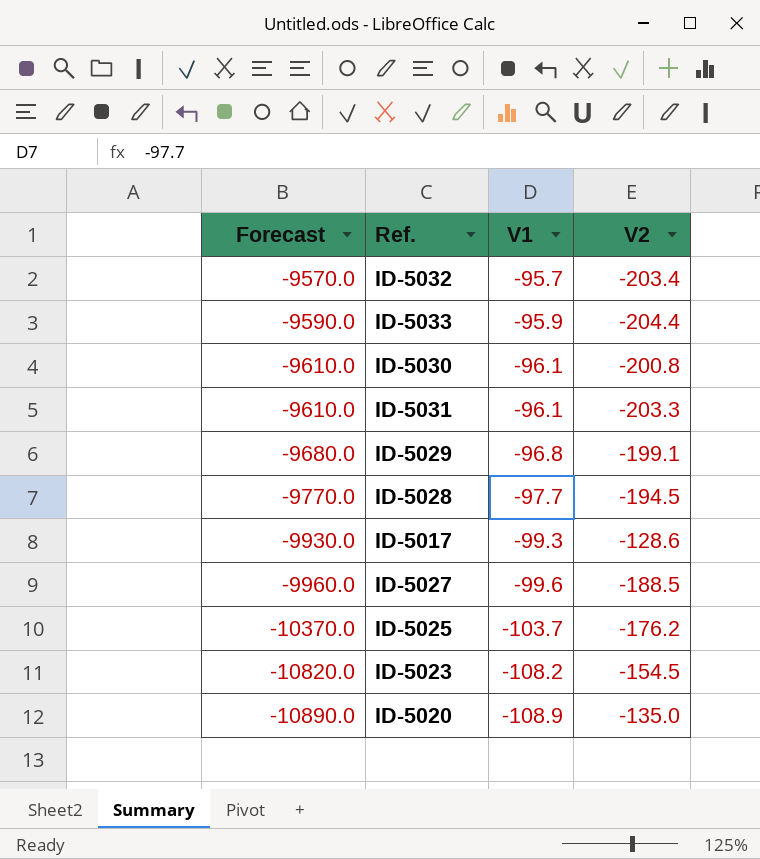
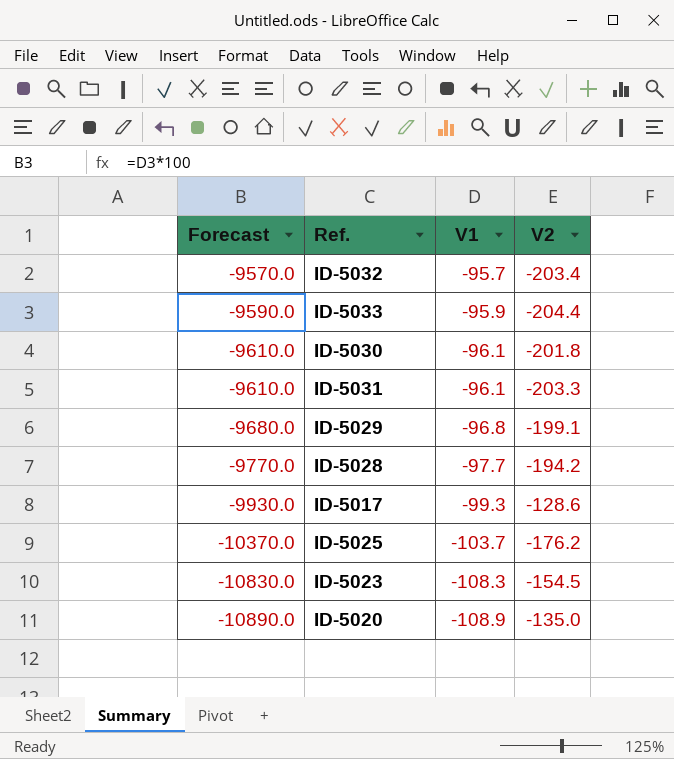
row ID-5027: -9960.0 | -99.6 | -188.5 -> none
ID-5030 | V2: -200.8 -> -201.8
ID-5028 | V2: -194.5 -> -194.2
ID-5023 | Forecast: -10820.0 -> -10830.0
ID-5023 | V1: -108.2 -> -108.3

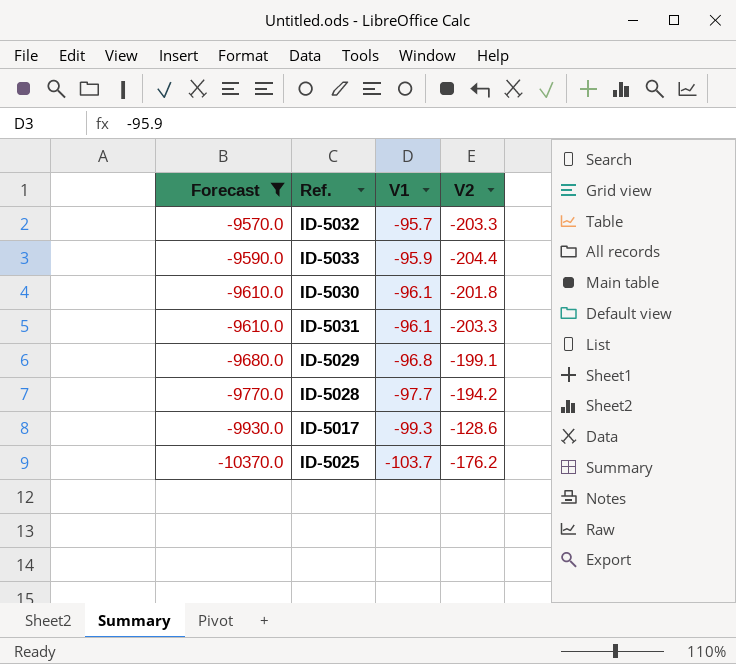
filter: none -> Forecast >= -10370.0
ID-5032 | V2: -203.4 -> -203.3

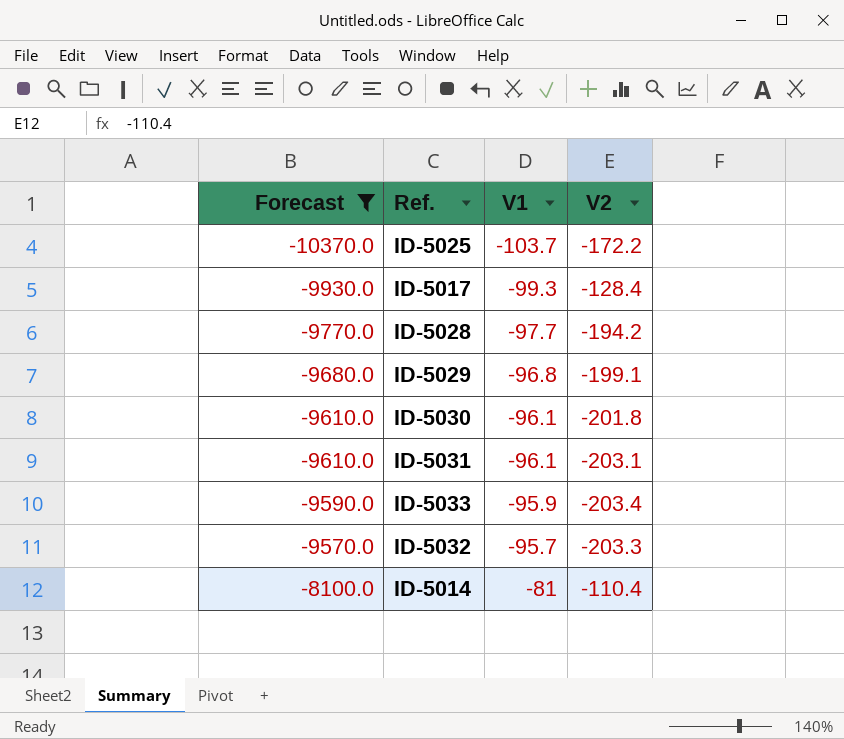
row order: Forecast descending -> Forecast ascending
ID-5025 | V2: -176.2 -> -172.2
ID-5017 | V2: -128.6 -> -128.4
ID-5031 | V2: -203.3 -> -203.1
ID-5033 | V2: -204.4 -> -203.4
row ID-5014: none -> -8100.0 | -81 | -110.4

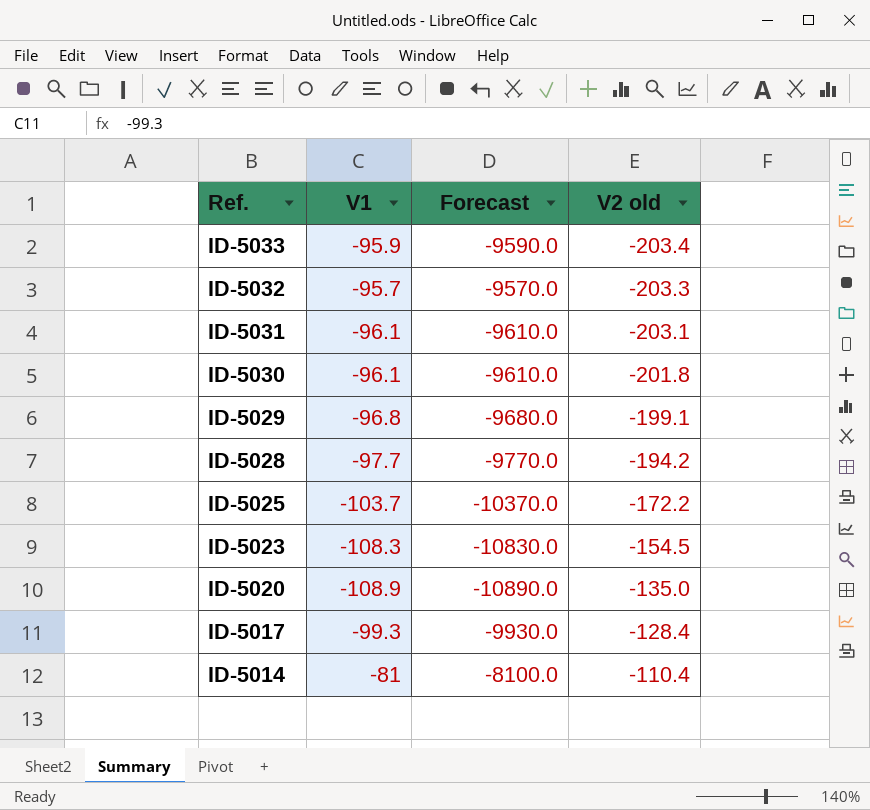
filter: Forecast >= -10370.0 -> none
row order: Forecast ascending -> Ref. descending
column Forecast | position: 1 -> 3
column name: V2 -> V2 old

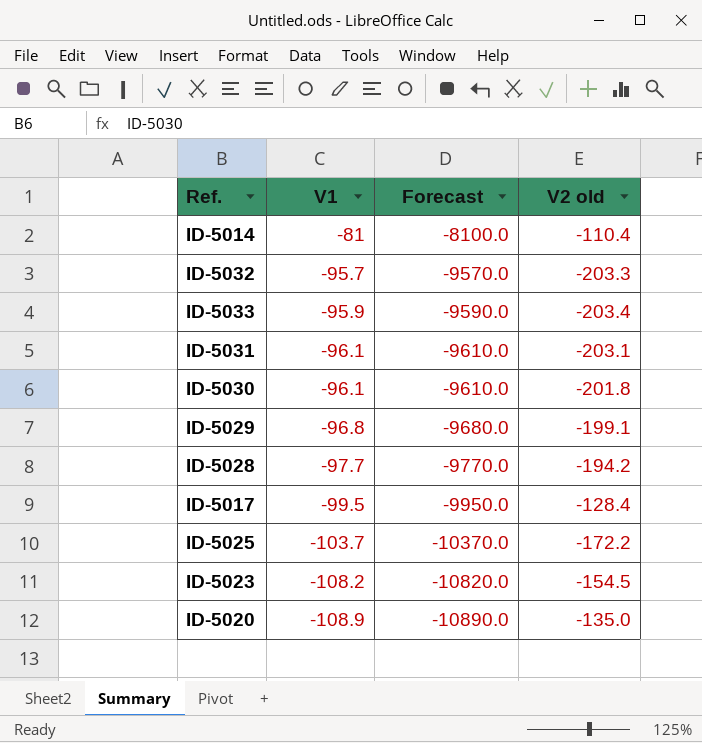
row order: Ref. descending -> V1 descending
ID-5017 | V1: -99.3 -> -99.5
ID-5017 | Forecast: -9930.0 -> -9950.0
ID-5023 | V1: -108.3 -> -108.2
ID-5023 | Forecast: -10830.0 -> -10820.0

